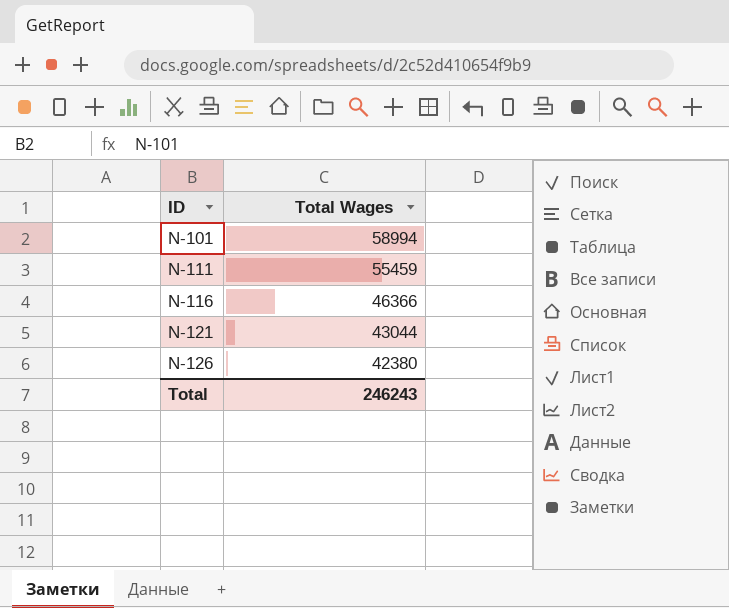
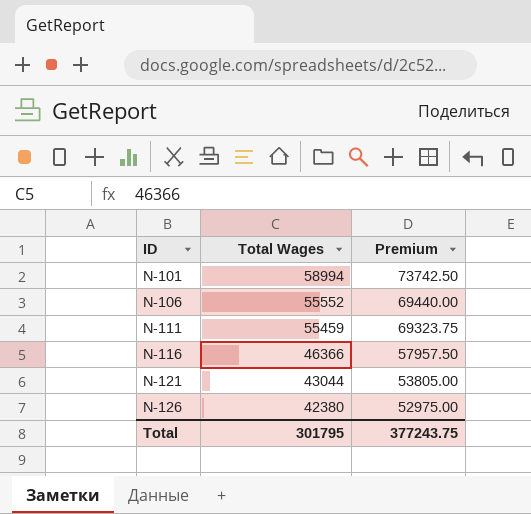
column Premium | formula: none -> [Total Wages] * 1.25
row N-106: none -> 55552 | 69440.00
Total | Total Wages: 246243 -> 301795

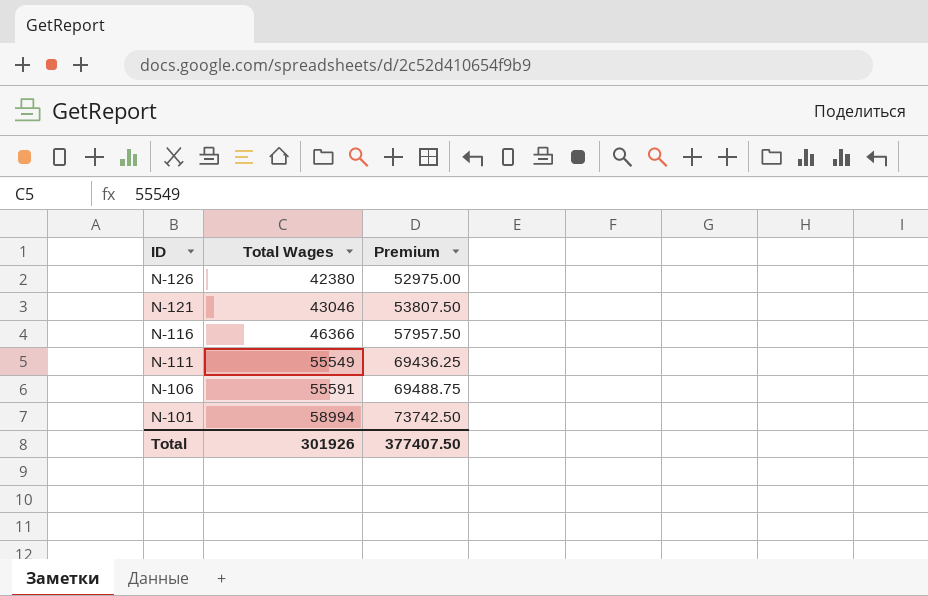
row order: ID ascending -> ID descending
N-121 | Total Wages: 43044 -> 43046
N-121 | Premium: 53805.00 -> 53807.50
N-111 | Total Wages: 55459 -> 55549
N-111 | Premium: 69323.75 -> 69436.25
N-106 | Total Wages: 55552 -> 55591
N-106 | Premium: 69440.00 -> 69488.75
Total | Total Wages: 301795 -> 301926
Total | Premium: 377243.75 -> 377407.50

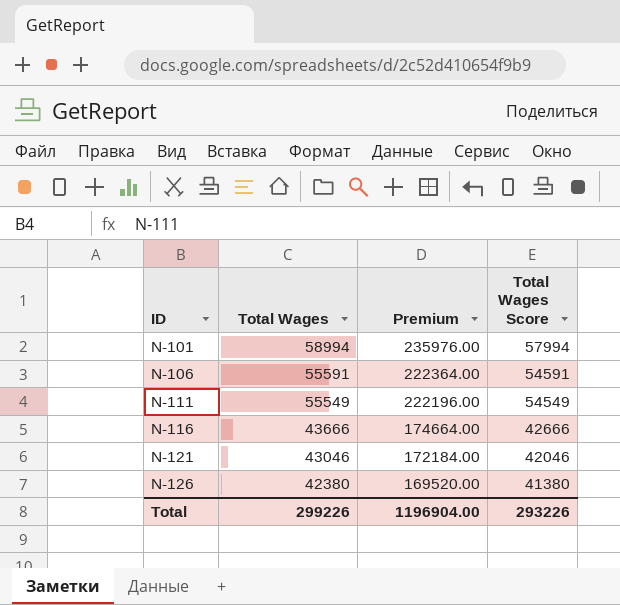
row order: ID descending -> ID ascending
column Premium | formula: [Total Wages] * 1.25 -> [Total Wages] * 4
column Total Wages Score | formula: none -> [Total Wages] - 1000
N-116 | Total Wages: 46366 -> 43666
Total | Total Wages: 301926 -> 299226
Total | Premium: 377407.50 -> 1196904.00

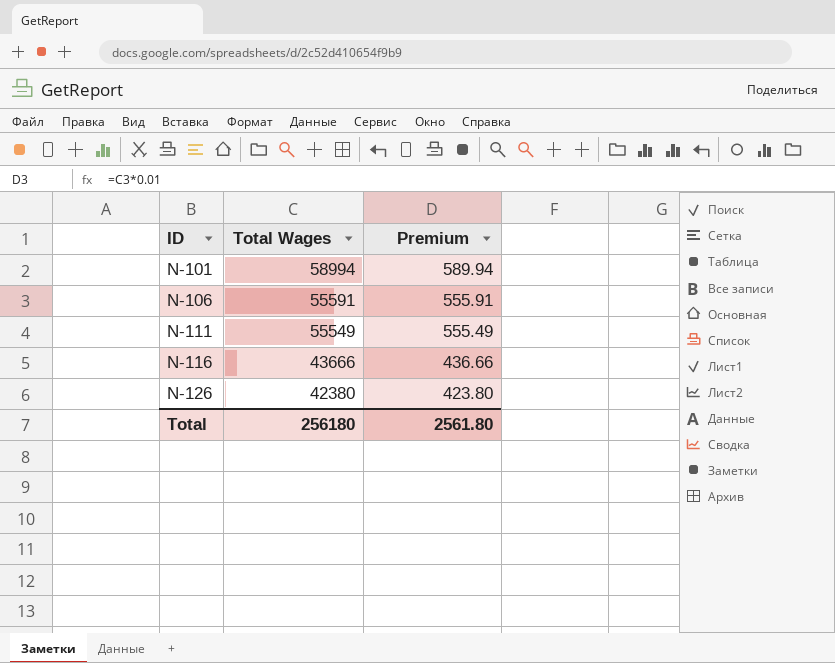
column Total Wages Score | formula: [Total Wages] - 1000 -> none
column Premium | formula: [Total Wages] * 4 -> [Total Wages] * 0.01
row N-121: 43046 | 172184.00 | 42046 -> none
Total | Total Wages: 299226 -> 256180
Total | Premium: 1196904.00 -> 2561.80

